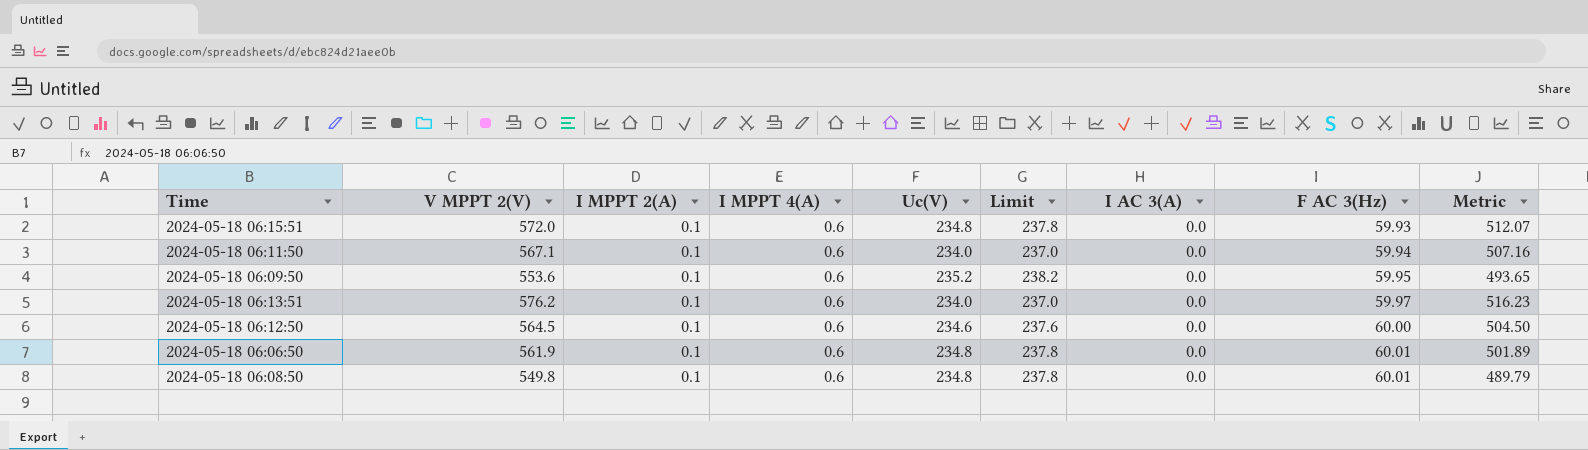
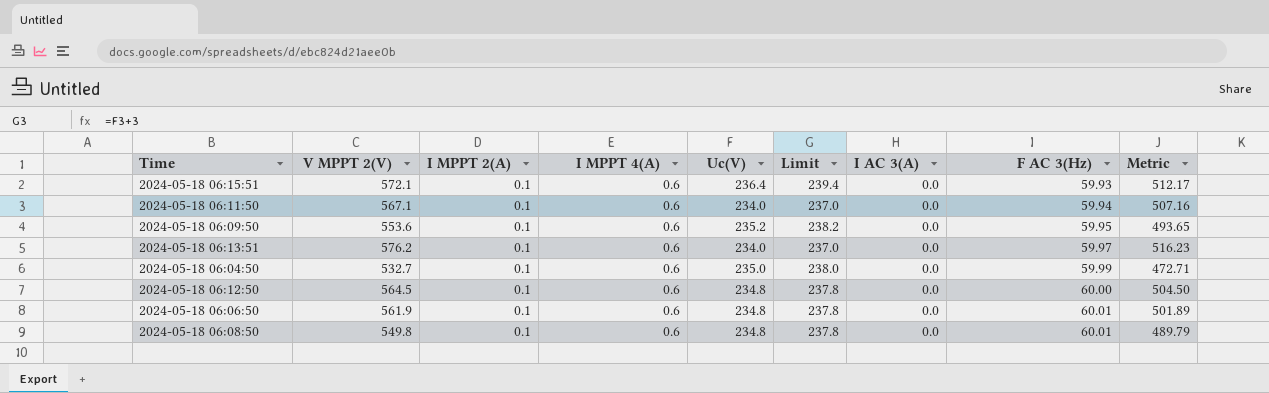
2024-05-18 06:15:51 | V MPPT 2(V): 572.0 -> 572.1
2024-05-18 06:15:51 | Uc(V): 234.8 -> 236.4
2024-05-18 06:15:51 | Limit: 237.8 -> 239.4
2024-05-18 06:15:51 | Metric: 512.07 -> 512.17
row 2024-05-18 06:04:50: none -> 532.7 | 0.1 | 0.6 | 235.0 | 238.0 | 0.0 | 59.99 | 472.71
2024-05-18 06:12:50 | Uc(V): 234.6 -> 234.8
2024-05-18 06:12:50 | Limit: 237.6 -> 237.8

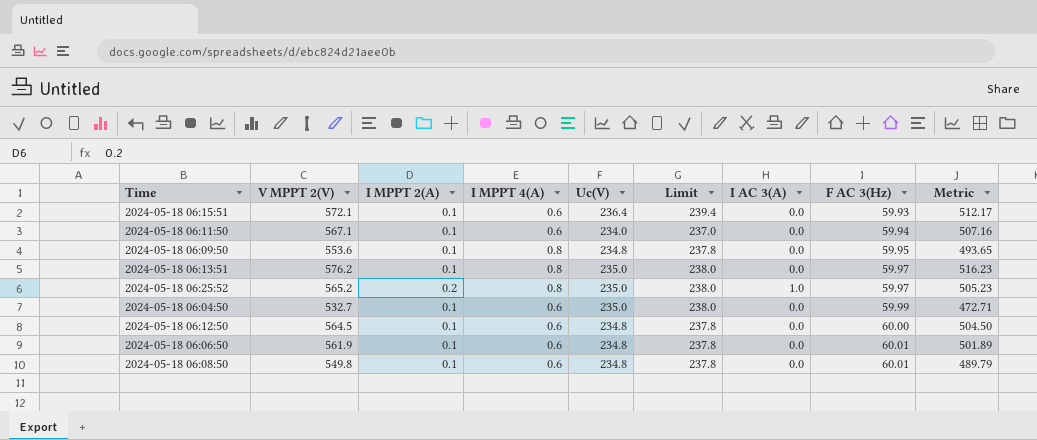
2024-05-18 06:09:50 | I MPPT 4(A): 0.6 -> 0.8
2024-05-18 06:09:50 | Uc(V): 235.2 -> 234.8
2024-05-18 06:09:50 | Limit: 238.2 -> 237.8
2024-05-18 06:13:51 | I MPPT 4(A): 0.6 -> 0.8
2024-05-18 06:13:51 | Uc(V): 234.0 -> 235.0
2024-05-18 06:13:51 | Limit: 237.0 -> 238.0
row 2024-05-18 06:25:52: none -> 565.2 | 0.2 | 0.8 | 235.0 | 238.0 | 1.0 | 59.97 | 505.23

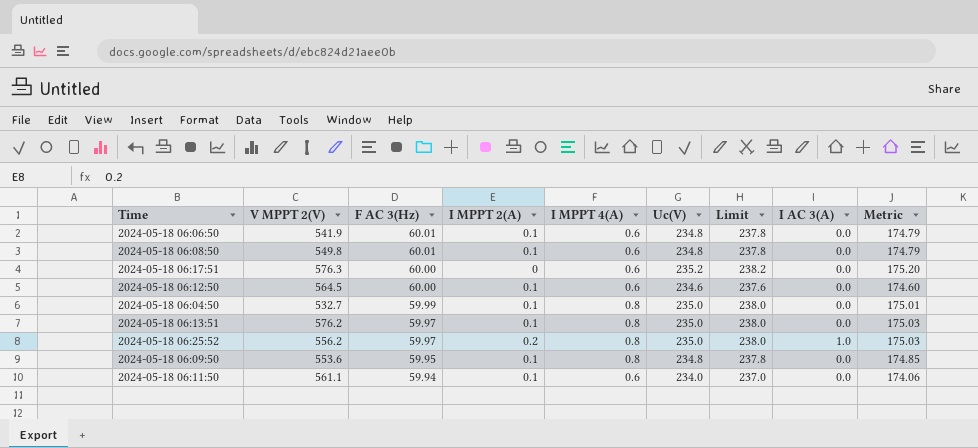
row order: F AC 3(Hz) ascending -> F AC 3(Hz) descending
column F AC 3(Hz) | position: 8 -> 3
column Metric | formula: [V MPPT 2(V)] - [F AC 3(Hz)] -> [Uc(V)] - [F AC 3(Hz)]
row 2024-05-18 06:15:51: 572.1 | 0.1 | 0.6 | 236.4 | 239.4 | 0.0 | 59.93 | 512.17 -> none
2024-05-18 06:06:50 | V MPPT 2(V): 561.9 -> 541.9
row 2024-05-18 06:17:51: none -> 576.3 | 60.00 | 0 | 0.6 | 235.2 | 238.2 | 0.0 | 175.20
2024-05-18 06:12:50 | Uc(V): 234.8 -> 234.6
2024-05-18 06:12:50 | Limit: 237.8 -> 237.6
2024-05-18 06:04:50 | I MPPT 4(A): 0.6 -> 0.8
2024-05-18 06:25:52 | V MPPT 2(V): 565.2 -> 556.2
2024-05-18 06:11:50 | V MPPT 2(V): 567.1 -> 561.1

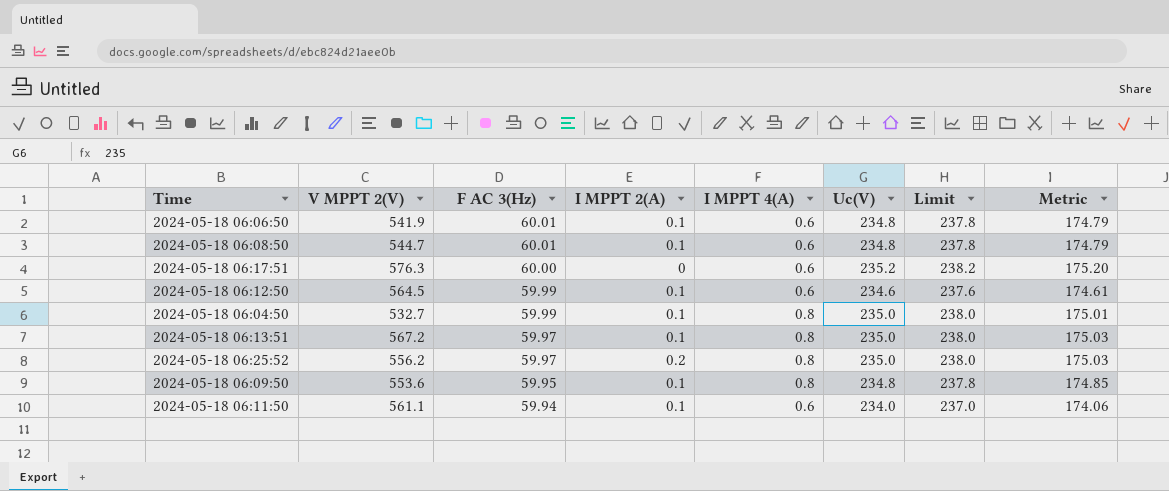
column I AC 3(A) | position: 8 -> none
2024-05-18 06:08:50 | V MPPT 2(V): 549.8 -> 544.7
2024-05-18 06:12:50 | F AC 3(Hz): 60.00 -> 59.99
2024-05-18 06:12:50 | Metric: 174.60 -> 174.61
2024-05-18 06:13:51 | V MPPT 2(V): 576.2 -> 567.2

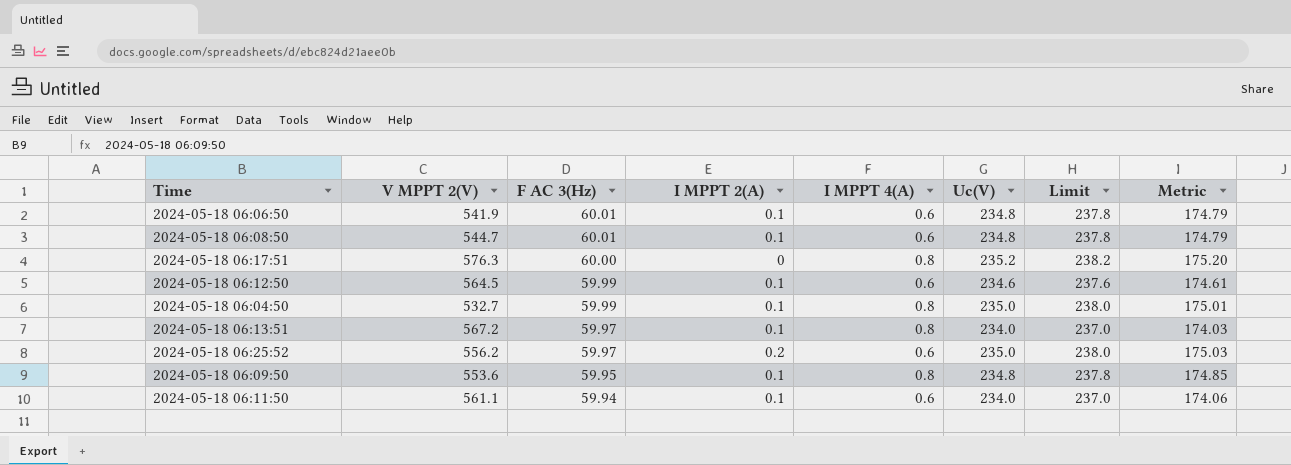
2024-05-18 06:17:51 | I MPPT 4(A): 0.6 -> 0.8
2024-05-18 06:13:51 | Uc(V): 235.0 -> 234.0
2024-05-18 06:13:51 | Limit: 238.0 -> 237.0
2024-05-18 06:13:51 | Metric: 175.03 -> 174.03
2024-05-18 06:25:52 | I MPPT 4(A): 0.8 -> 0.6

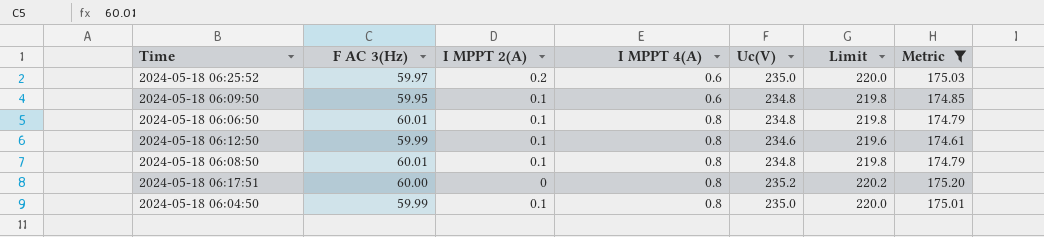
filter: none -> Metric >= 174.61
row order: F AC 3(Hz) descending -> I MPPT 4(A) ascending
column V MPPT 2(V) | position: 2 -> none
column Limit | formula: [Uc(V)] + 3 -> [Uc(V)] - 15
2024-05-18 06:09:50 | I MPPT 4(A): 0.8 -> 0.6
2024-05-18 06:06:50 | I MPPT 4(A): 0.6 -> 0.8
2024-05-18 06:12:50 | I MPPT 4(A): 0.6 -> 0.8
2024-05-18 06:08:50 | I MPPT 4(A): 0.6 -> 0.8

